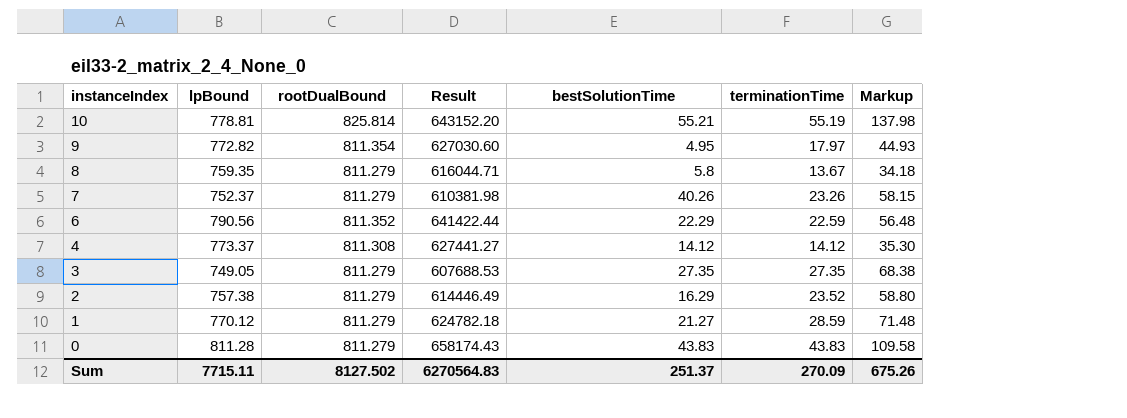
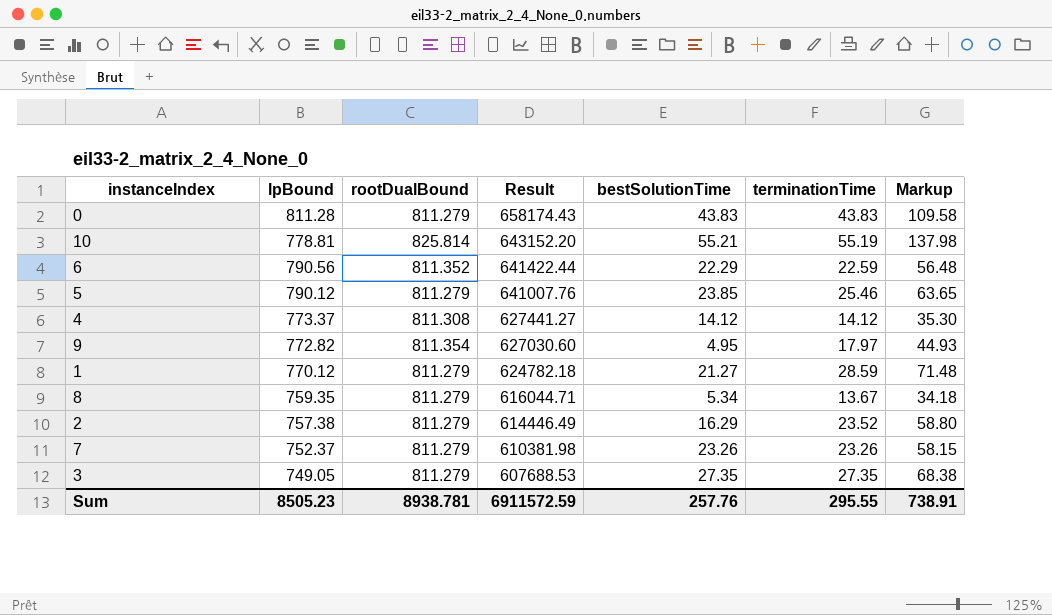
row order: instanceIndex descending -> Result descending
row 5: none -> 790.12 | 811.279 | 641007.76 | 23.85 | 25.46 | 63.65
8 | bestSolutionTime: 5.8 -> 5.34
7 | bestSolutionTime: 40.26 -> 23.26
Sum | lpBound: 7715.11 -> 8505.23
Sum | rootDualBound: 8127.502 -> 8938.781
Sum | Result: 6270564.83 -> 6911572.59
Sum | bestSolutionTime: 251.37 -> 257.76
Sum | terminationTime: 270.09 -> 295.55
Sum | Markup: 675.26 -> 738.91

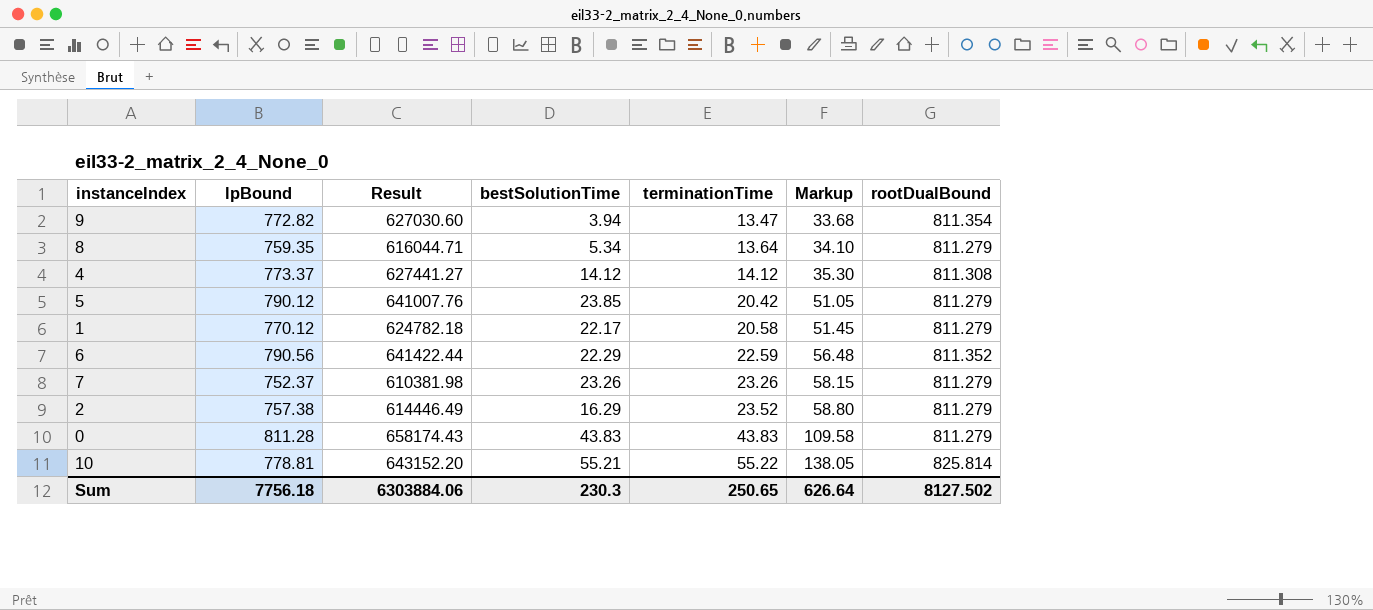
row order: Result descending -> terminationTime ascending
column rootDualBound | position: 3 -> 7
row 3: 749.05 | 811.279 | 607688.53 | 27.35 | 27.35 | 68.38 -> none
9 | bestSolutionTime: 4.95 -> 3.94
9 | terminationTime: 17.97 -> 13.47
9 | Markup: 44.93 -> 33.68
8 | terminationTime: 13.67 -> 13.64
8 | Markup: 34.18 -> 34.10
5 | terminationTime: 25.46 -> 20.42
5 | Markup: 63.65 -> 51.05
1 | bestSolutionTime: 21.27 -> 22.17
1 | terminationTime: 28.59 -> 20.58
1 | Markup: 71.48 -> 51.45
10 | terminationTime: 55.19 -> 55.22
10 | Markup: 137.98 -> 138.05
Sum | lpBound: 8505.23 -> 7756.18
Sum | Result: 6911572.59 -> 6303884.06
Sum | bestSolutionTime: 257.76 -> 230.3
Sum | terminationTime: 295.55 -> 250.65
Sum | Markup: 738.91 -> 626.64
Sum | rootDualBound: 8938.781 -> 8127.502

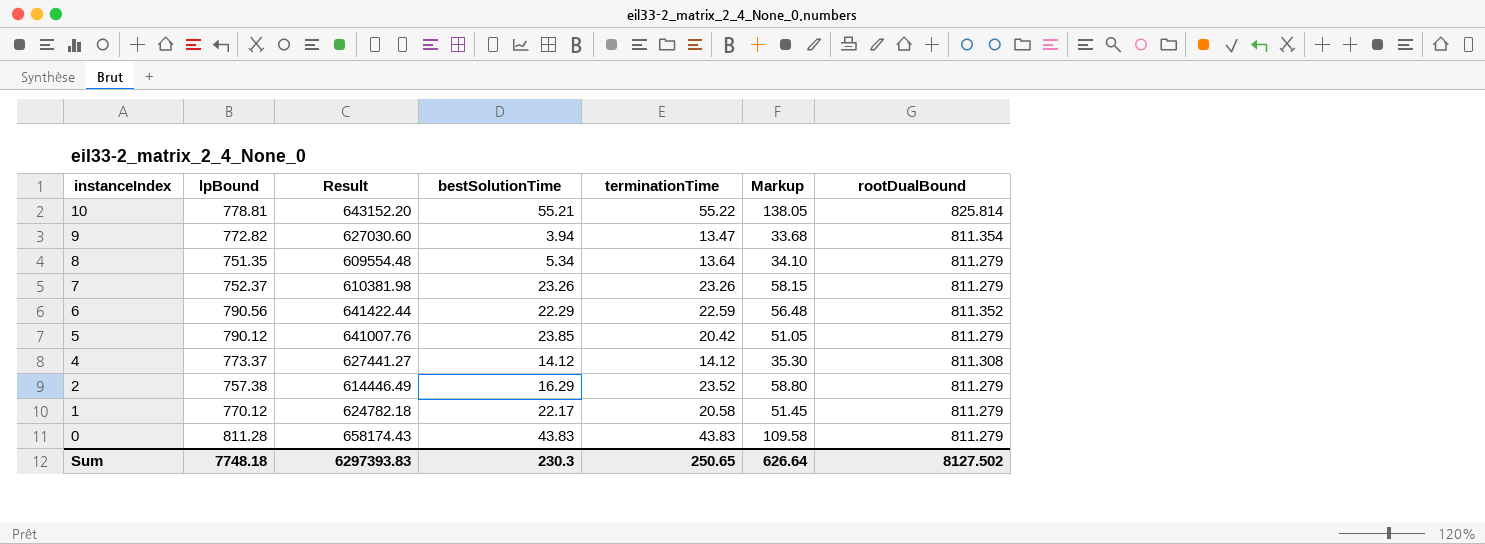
row order: terminationTime ascending -> instanceIndex descending
8 | lpBound: 759.35 -> 751.35
8 | Result: 616044.71 -> 609554.48
Sum | lpBound: 7756.18 -> 7748.18
Sum | Result: 6303884.06 -> 6297393.83

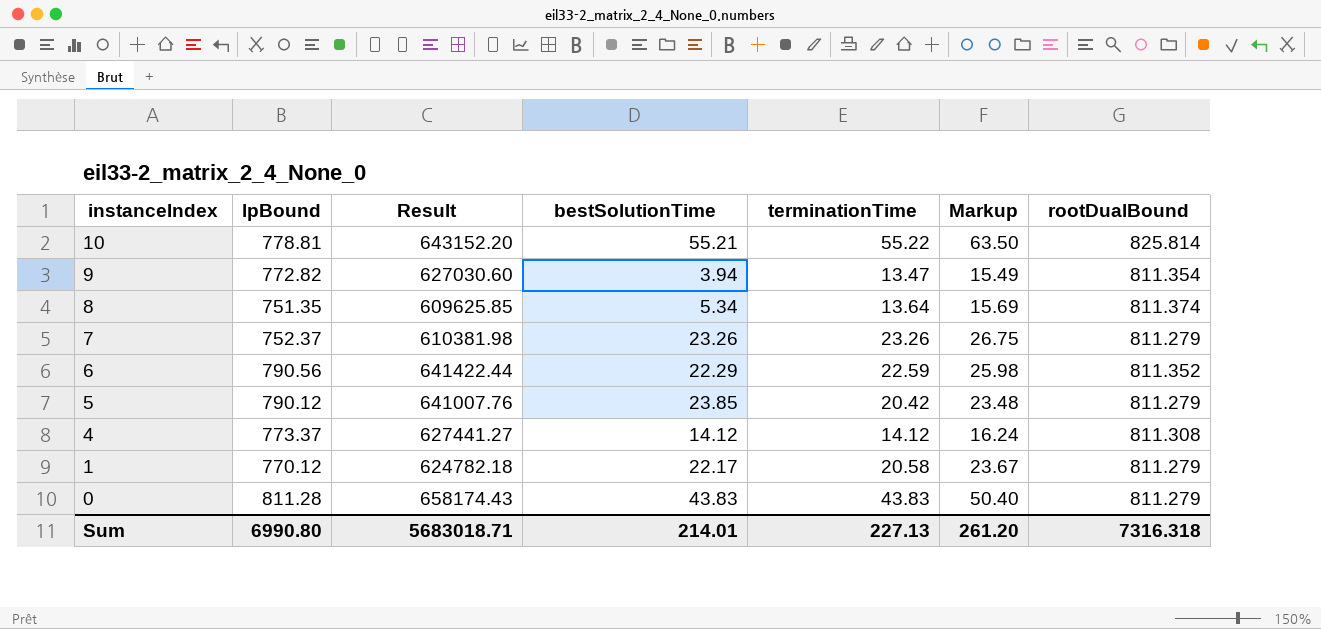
column Markup | formula: [terminationTime] * 2.5 -> [terminationTime] * 1.15
row 2: 757.38 | 614446.49 | 16.29 | 23.52 | 58.80 | 811.279 -> none
8 | Result: 609554.48 -> 609625.85
8 | rootDualBound: 811.279 -> 811.374
Sum | lpBound: 7748.18 -> 6990.80
Sum | Result: 6297393.83 -> 5683018.71
Sum | bestSolutionTime: 230.3 -> 214.01
Sum | terminationTime: 250.65 -> 227.13
Sum | Markup: 626.64 -> 261.20
Sum | rootDualBound: 8127.502 -> 7316.318

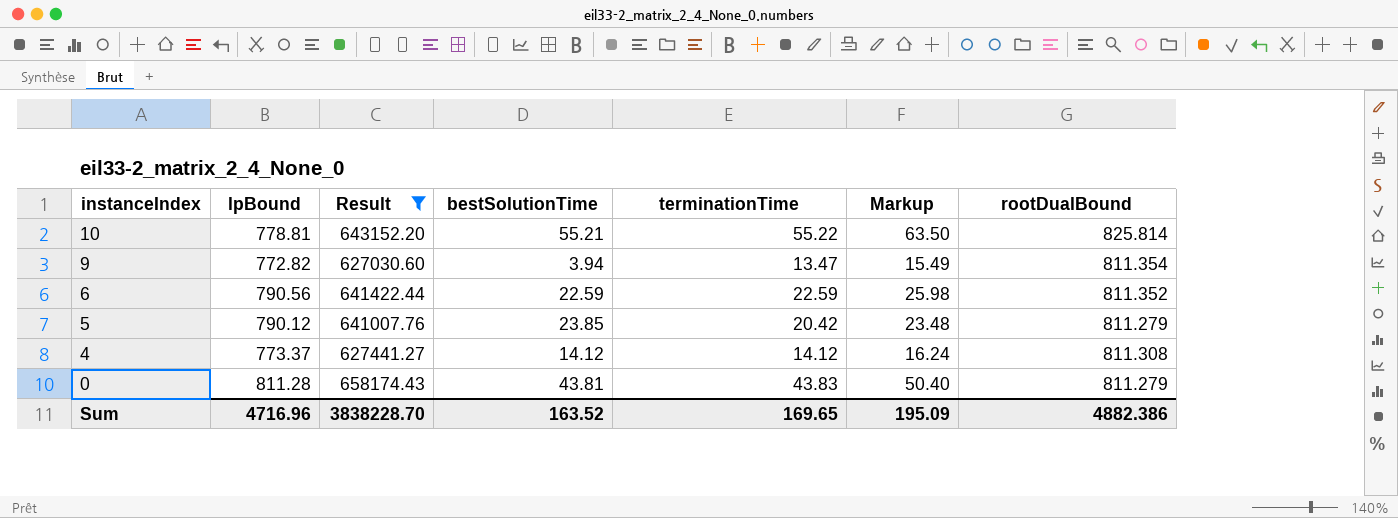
filter: none -> Result >= 627030.60
6 | bestSolutionTime: 22.29 -> 22.59
0 | bestSolutionTime: 43.83 -> 43.81
Sum | lpBound: 6990.80 -> 4716.96
Sum | Result: 5683018.71 -> 3838228.70
Sum | bestSolutionTime: 214.01 -> 163.52
Sum | terminationTime: 227.13 -> 169.65
Sum | Markup: 261.20 -> 195.09
Sum | rootDualBound: 7316.318 -> 4882.386

